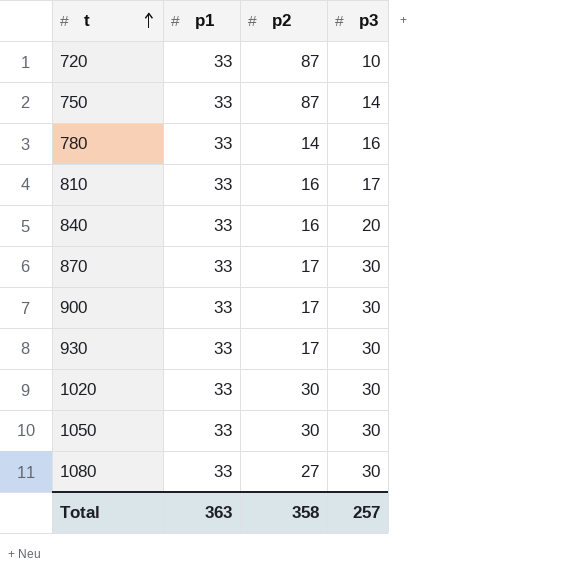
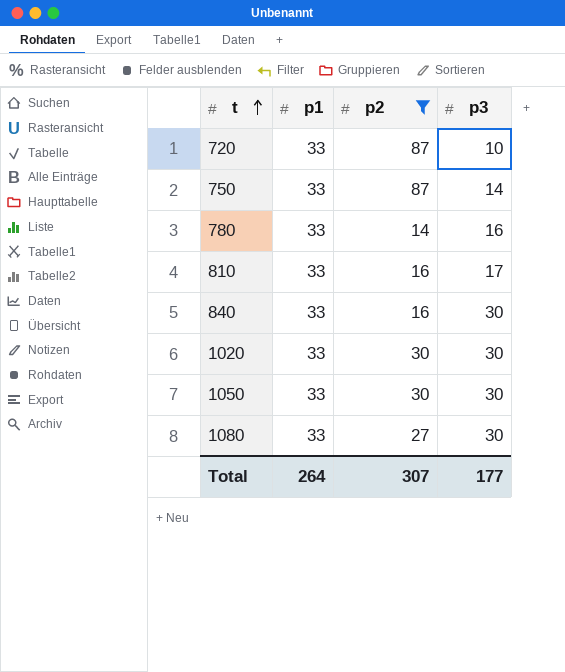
filter: none -> p2 != 17
840 | p3: 20 -> 30
Total | p1: 363 -> 264
Total | p2: 358 -> 307
Total | p3: 257 -> 177

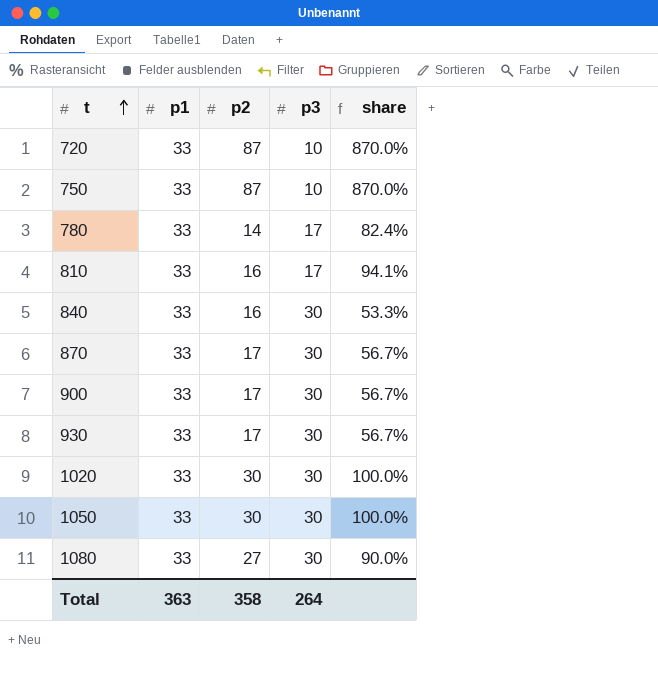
filter: p2 != 17 -> none
column share | formula: none -> [p2] / [p3]
750 | p3: 14 -> 10
780 | p3: 16 -> 17
Total | p1: 264 -> 363
Total | p2: 307 -> 358
Total | p3: 177 -> 264

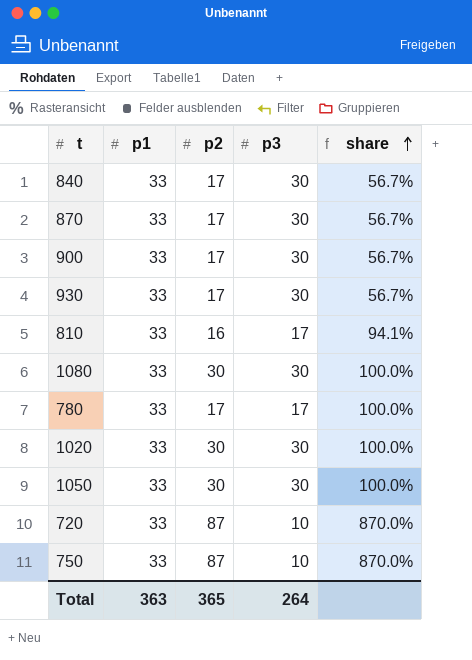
row order: t ascending -> share ascending
840 | p2: 16 -> 17
840 | share: 53.3% -> 56.7%
1080 | p2: 27 -> 30
1080 | share: 90.0% -> 100.0%
780 | p2: 14 -> 17
780 | share: 82.4% -> 100.0%
Total | p2: 358 -> 365

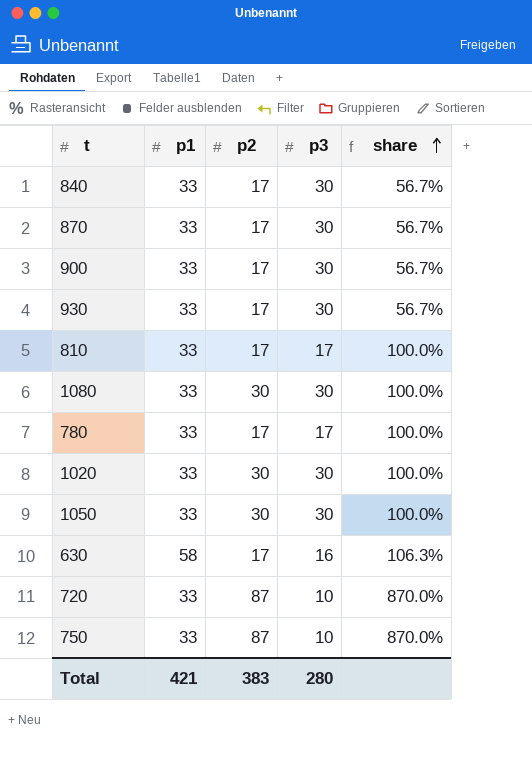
810 | p2: 16 -> 17
810 | share: 94.1% -> 100.0%
row 630: none -> 58 | 17 | 16 | 106.3%
Total | p1: 363 -> 421
Total | p2: 365 -> 383
Total | p3: 264 -> 280

